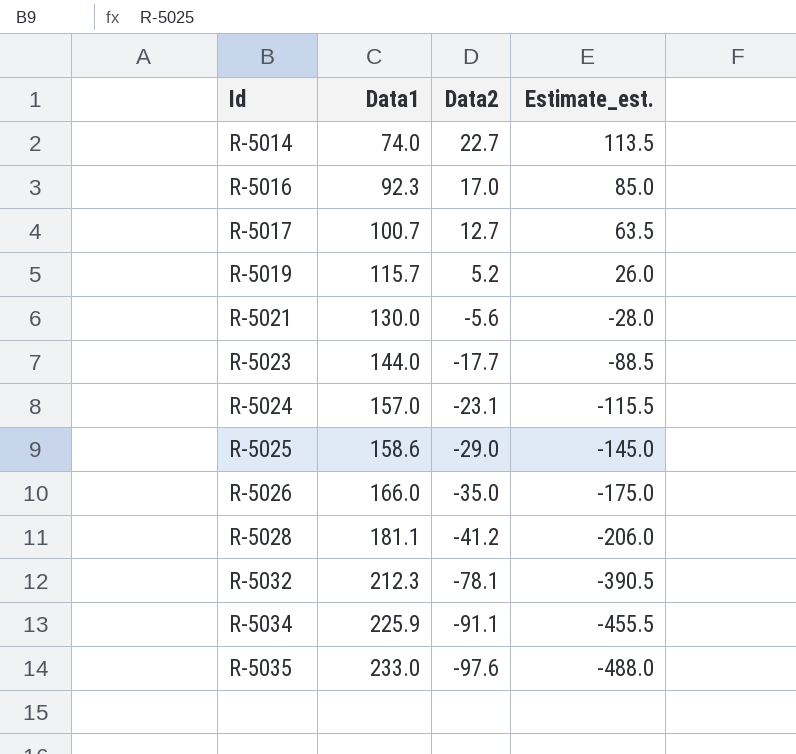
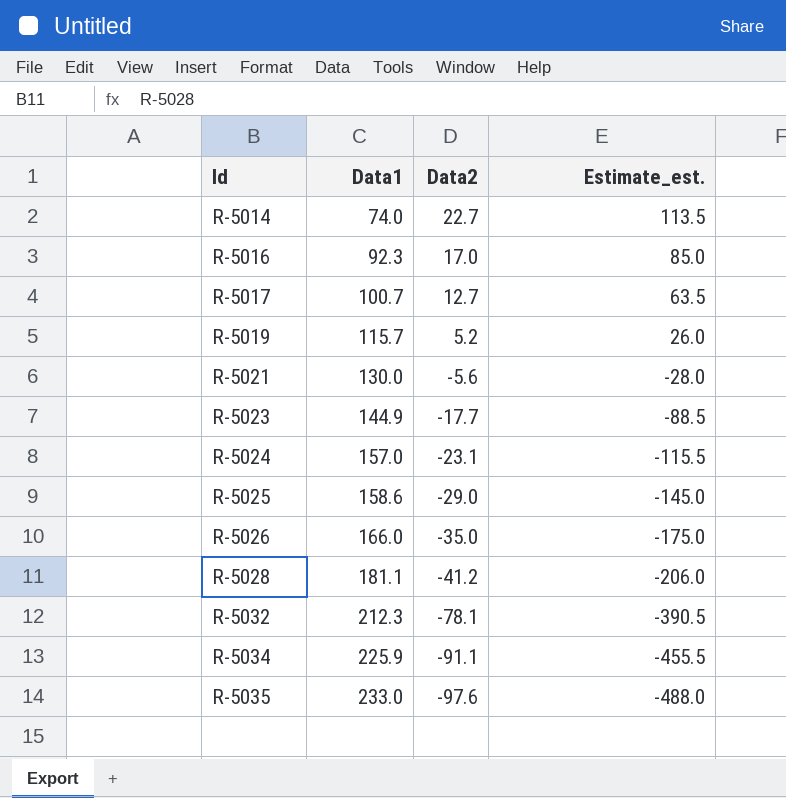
R-5023 | Data1: 144.0 -> 144.9

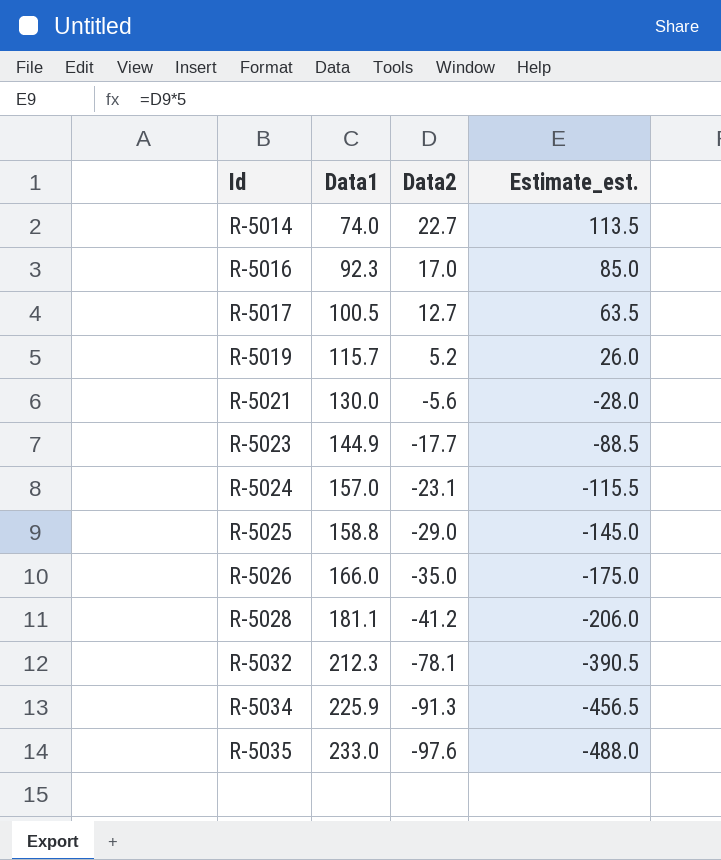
R-5017 | Data1: 100.7 -> 100.5
R-5025 | Data1: 158.6 -> 158.8
R-5034 | Data2: -91.1 -> -91.3
R-5034 | Estimate_est.: -455.5 -> -456.5

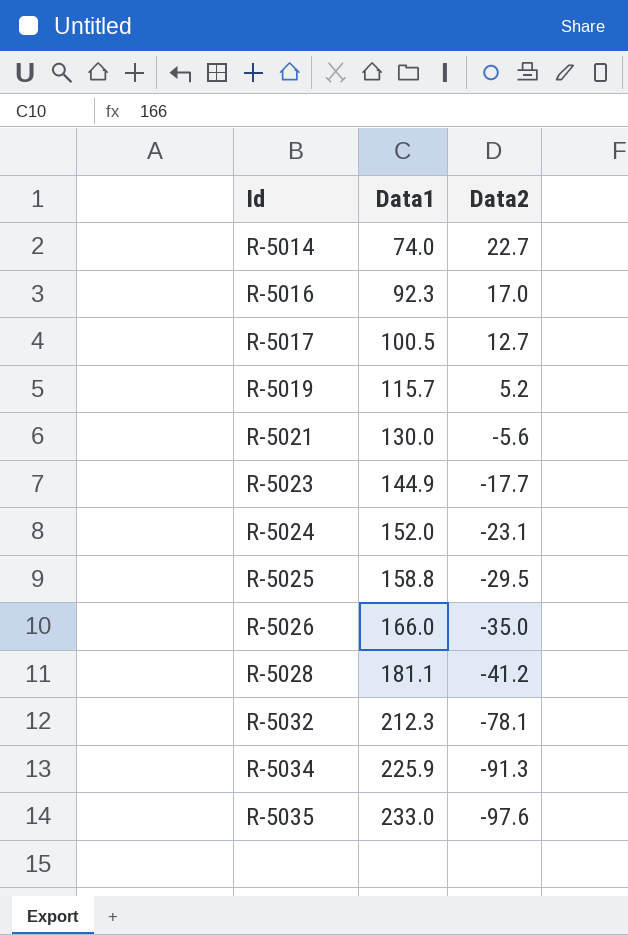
column Estimate_est. | formula: [Data2] * 5 -> none
R-5024 | Data1: 157.0 -> 152.0
R-5025 | Data2: -29.0 -> -29.5

